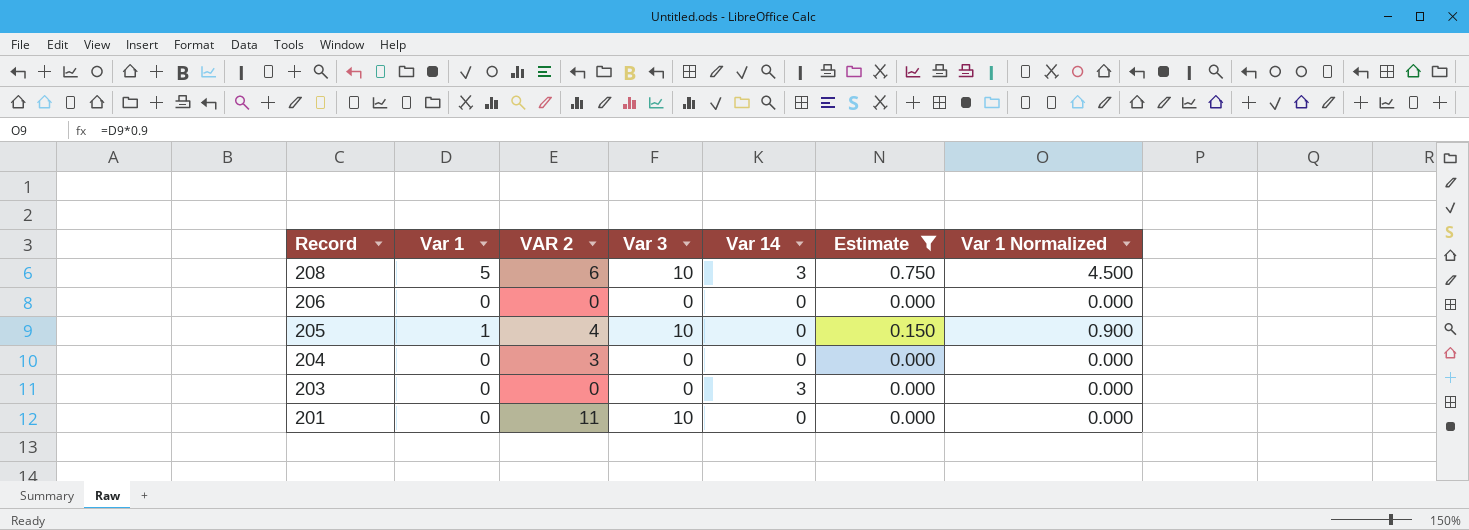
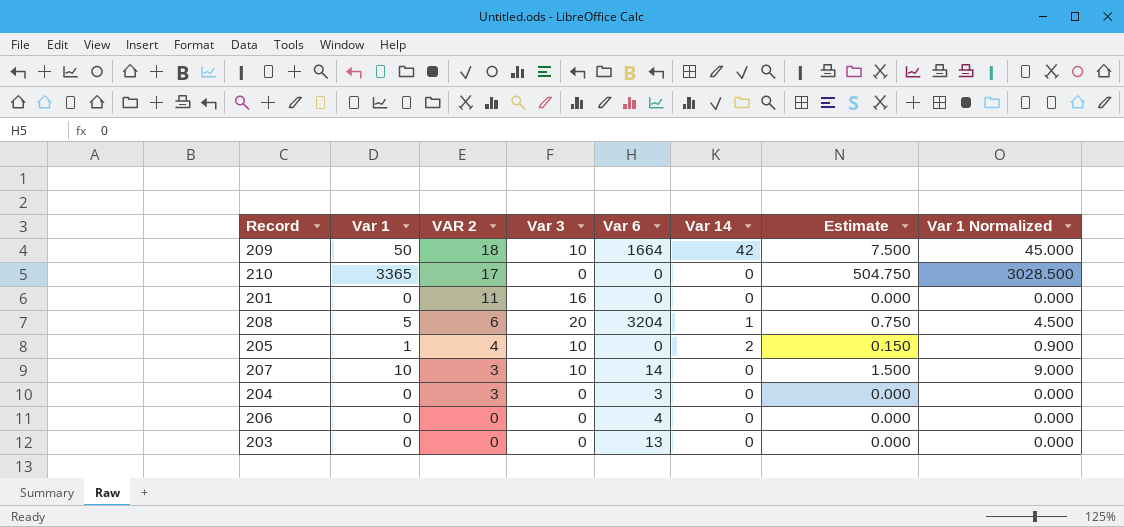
filter: Estimate <= 0.750 -> none
row order: Record descending -> VAR 2 descending
column Var 6 | position: none -> 5
201 | Var 3: 10 -> 16
208 | Var 3: 10 -> 20
208 | Var 14: 3 -> 1
205 | Var 14: 0 -> 2
203 | Var 14: 3 -> 0

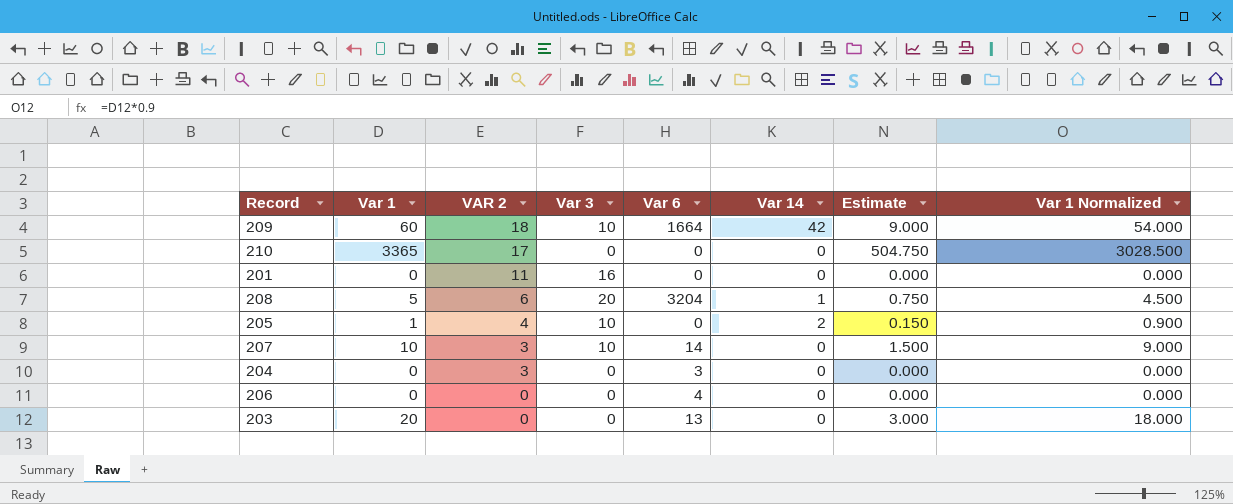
209 | Var 1: 50 -> 60
209 | Estimate: 7.500 -> 9.000
209 | Var 1 Normalized: 45.000 -> 54.000
203 | Var 1: 0 -> 20
203 | Estimate: 0.000 -> 3.000
203 | Var 1 Normalized: 0.000 -> 18.000

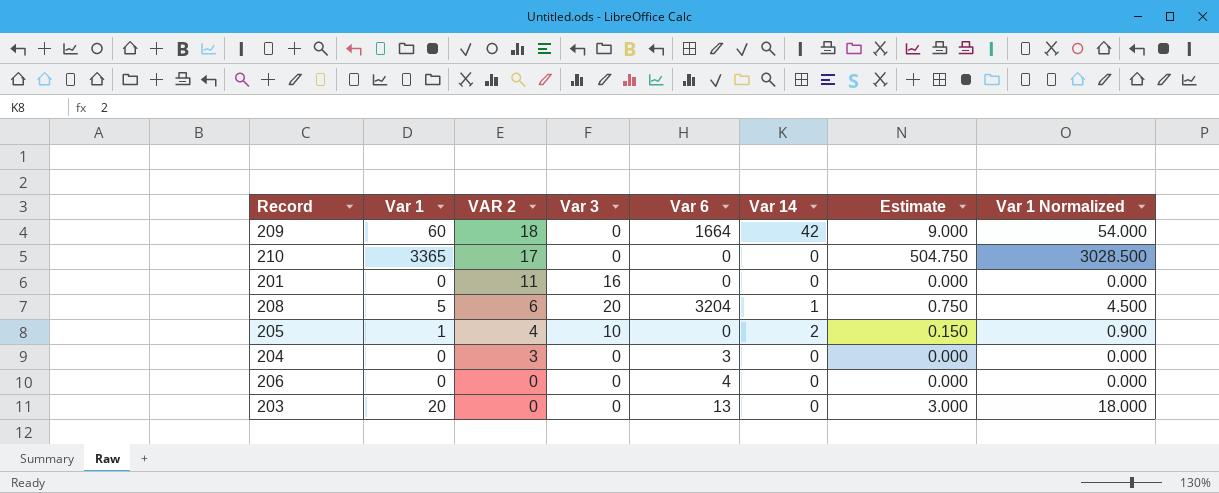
row 207: 10 | 3 | 10 | 14 | 0 | 1.500 | 9.000 -> none
209 | Var 3: 10 -> 0

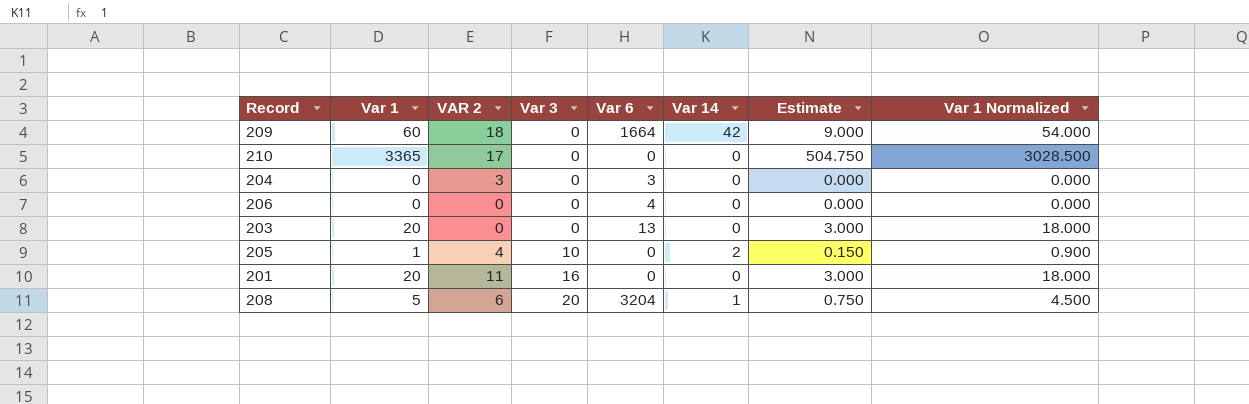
row order: VAR 2 descending -> Var 3 ascending
201 | Var 1: 0 -> 20
201 | Estimate: 0.000 -> 3.000
201 | Var 1 Normalized: 0.000 -> 18.000

